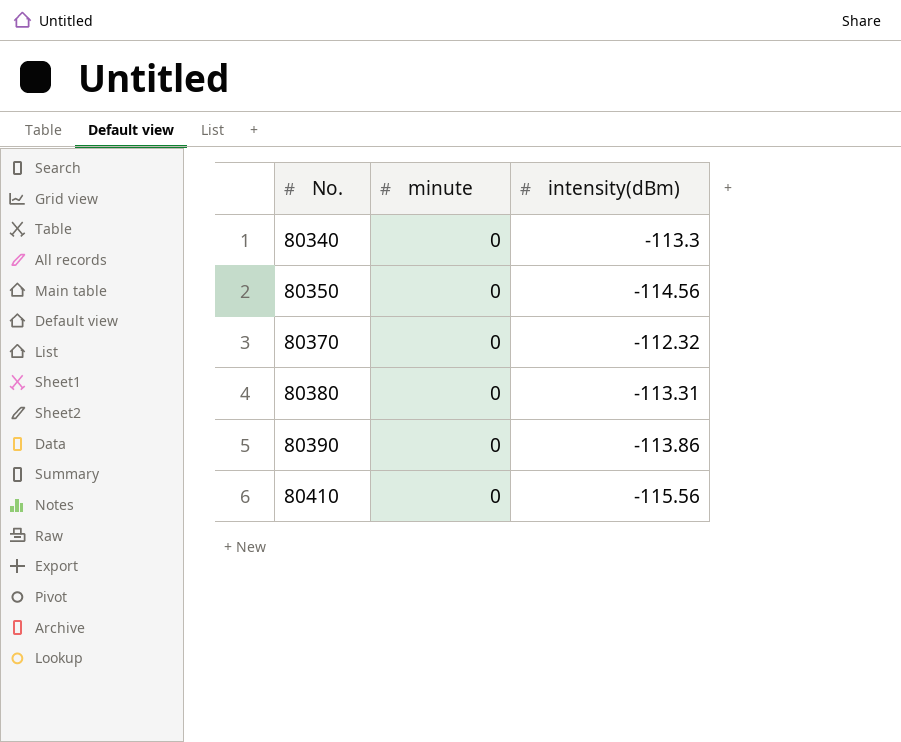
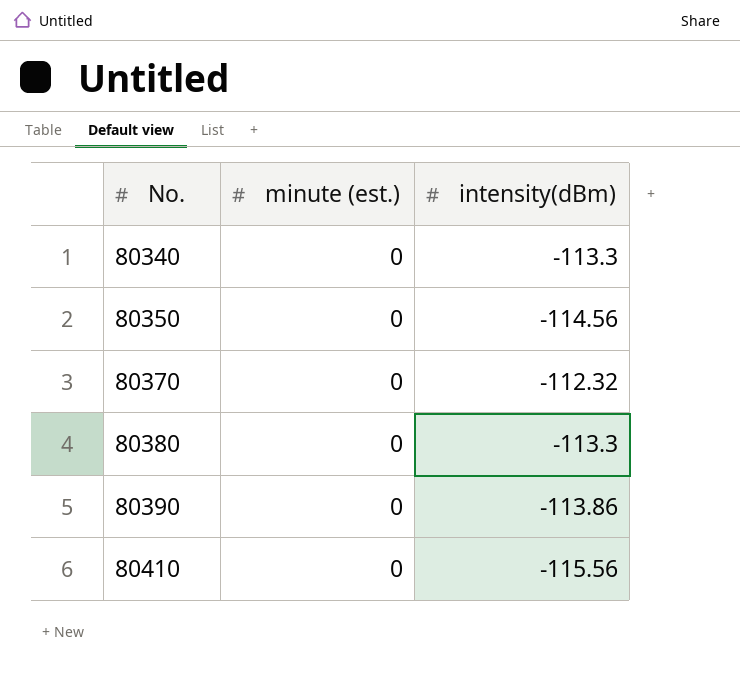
column name: minute -> minute (est.)
80380 | intensity(dBm): -113.31 -> -113.3

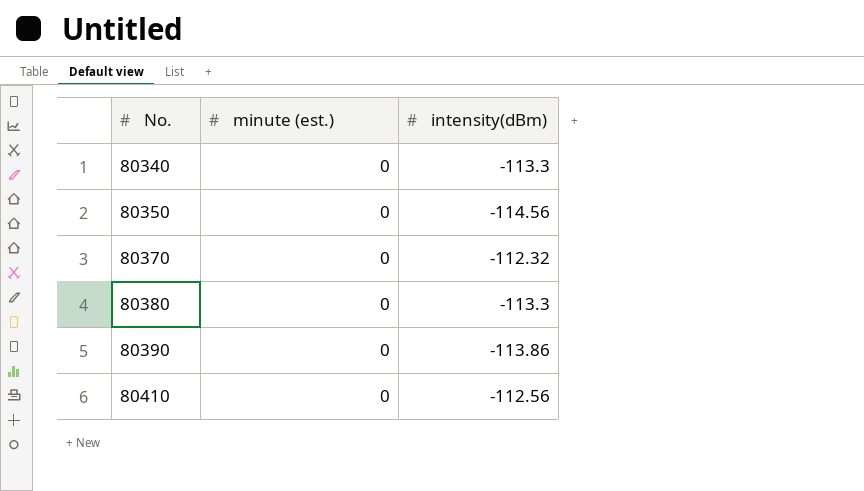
80410 | intensity(dBm): -115.56 -> -112.56

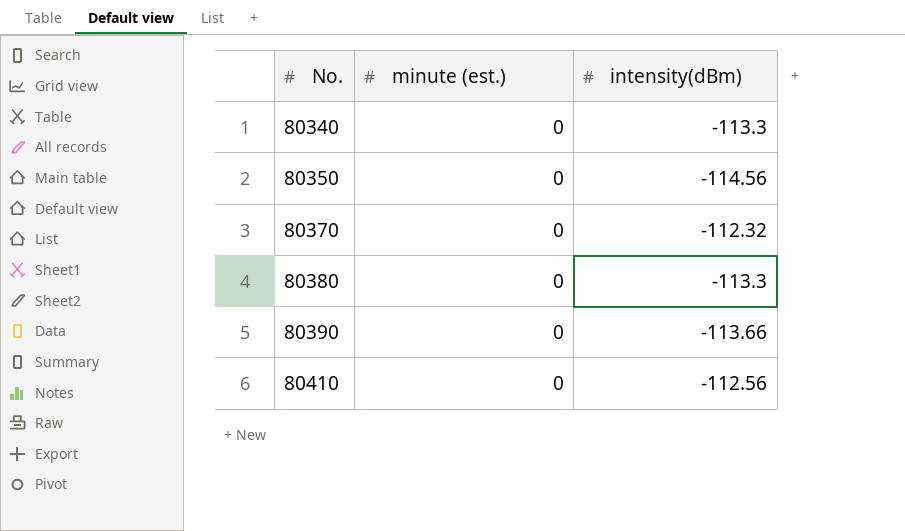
80390 | intensity(dBm): -113.86 -> -113.66

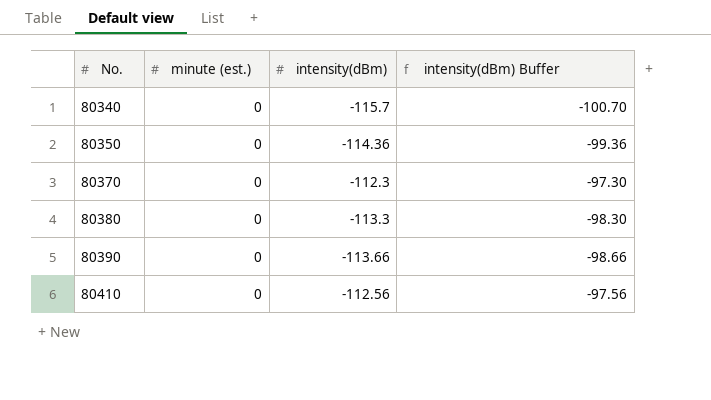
column intensity(dBm) Buffer | formula: none -> [intensity(dBm)] + 15
80340 | intensity(dBm): -113.3 -> -115.7
80350 | intensity(dBm): -114.56 -> -114.36
80370 | intensity(dBm): -112.32 -> -112.3

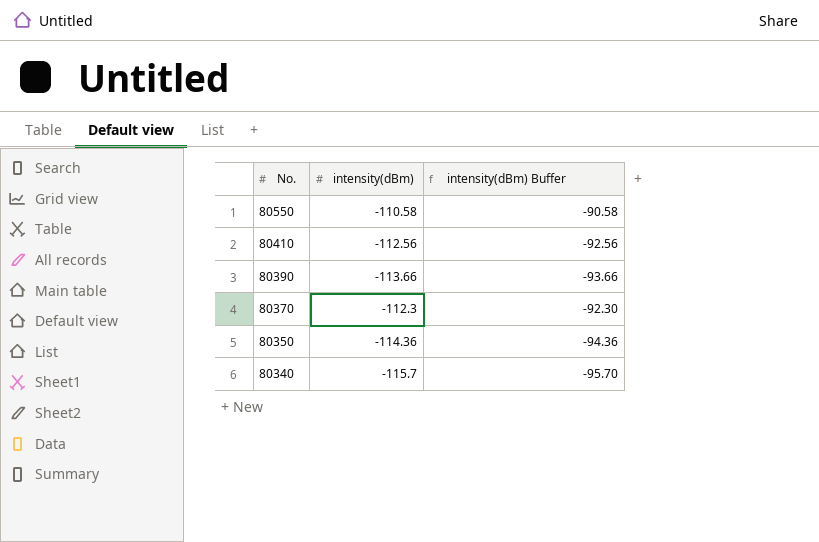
row order: No. ascending -> No. descending
column minute (est.) | position: 2 -> none
column intensity(dBm) Buffer | formula: [intensity(dBm)] + 15 -> [intensity(dBm)] + 20
row 80380: 0 | -113.3 | -98.30 -> none
row 80550: none -> -110.58 | -90.58

